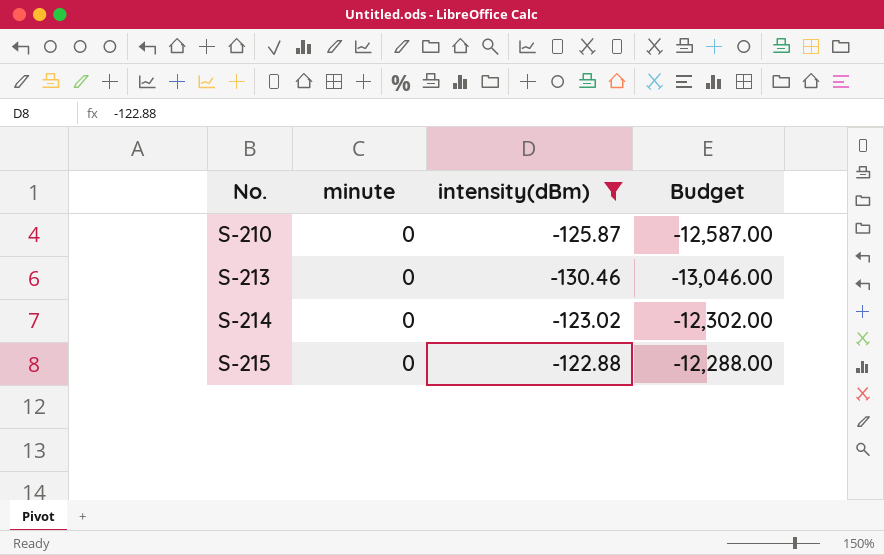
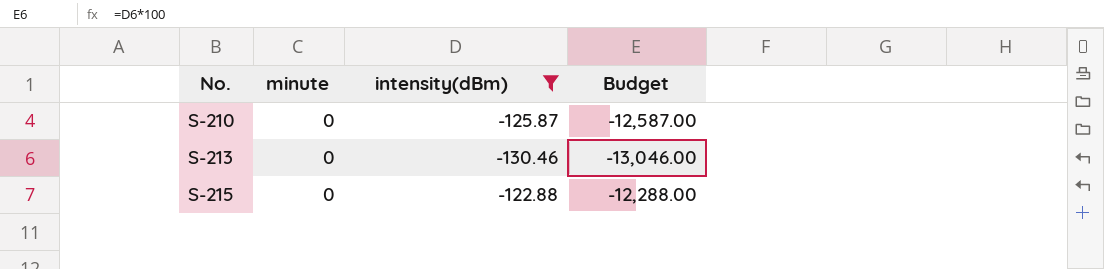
row S-214: 0 | -123.02 | -12,302.00 -> none

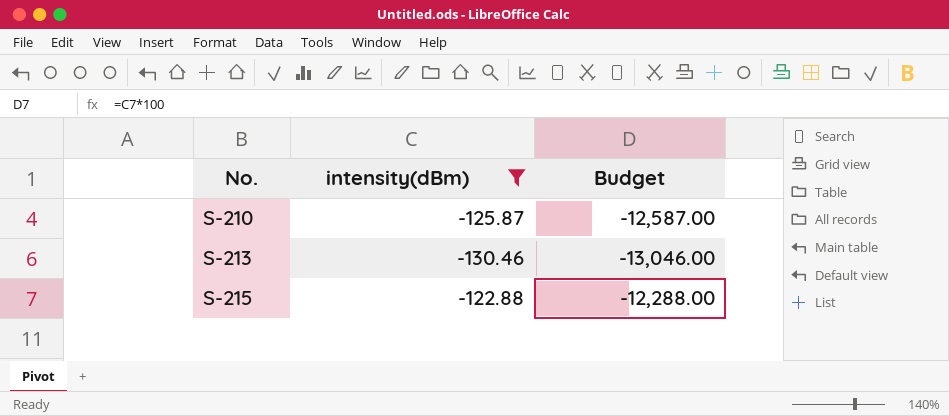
column minute | position: 2 -> none

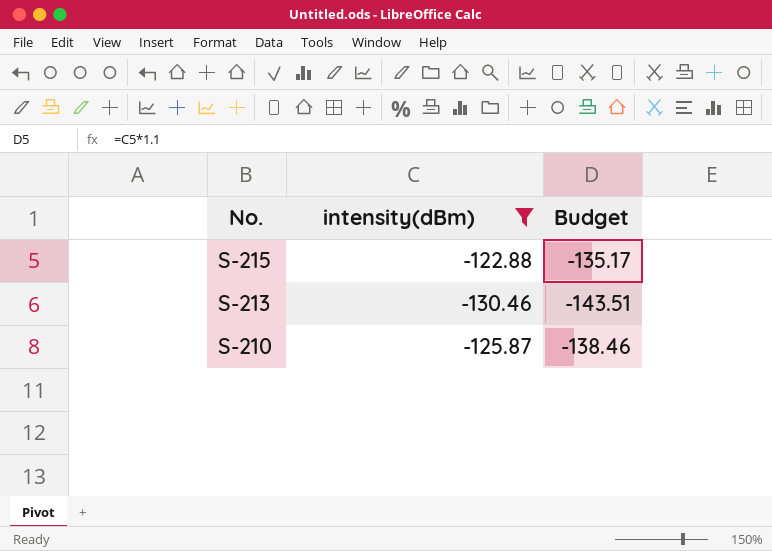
row order: No. ascending -> No. descending
column Budget | formula: [intensity(dBm)] * 100 -> [intensity(dBm)] * 1.1

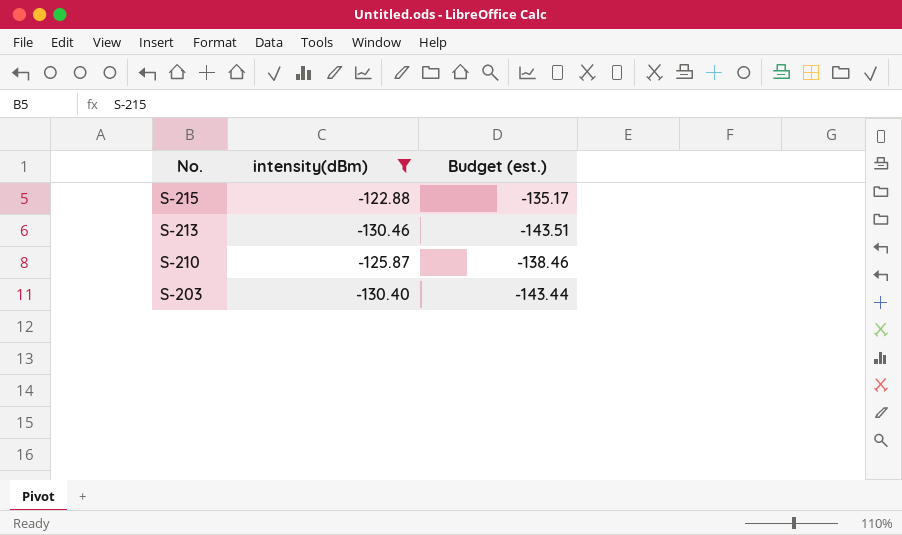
column name: Budget -> Budget (est.)
row S-203: none -> -130.40 | -143.44

